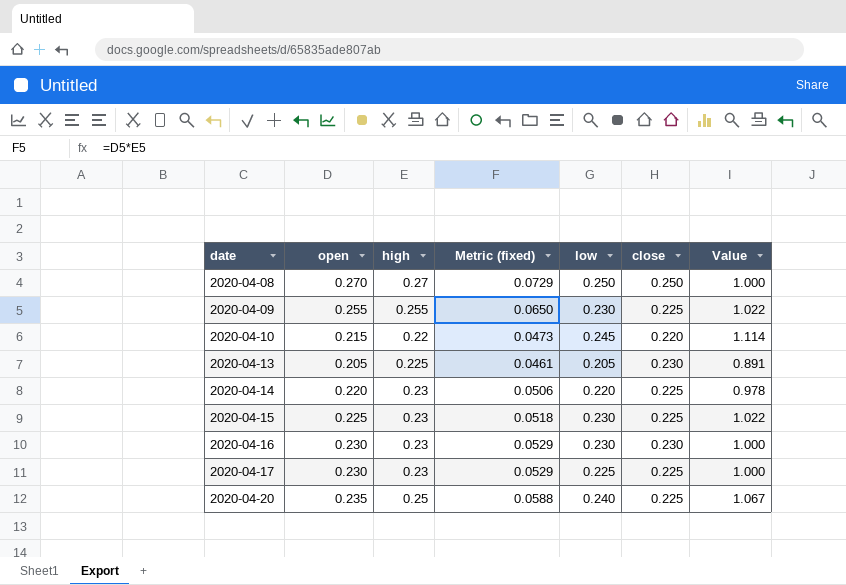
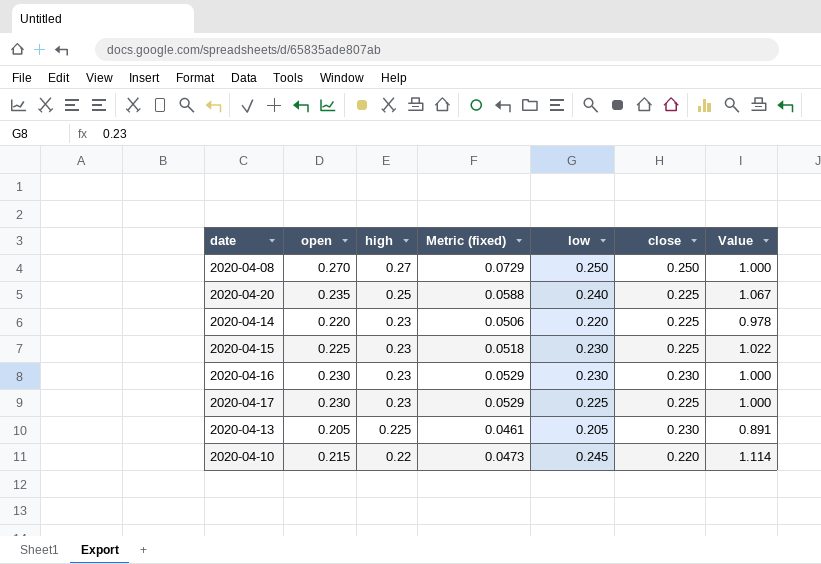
row order: date ascending -> high descending
row 2020-04-09: 0.255 | 0.255 | 0.0650 | 0.230 | 0.225 | 1.022 -> none

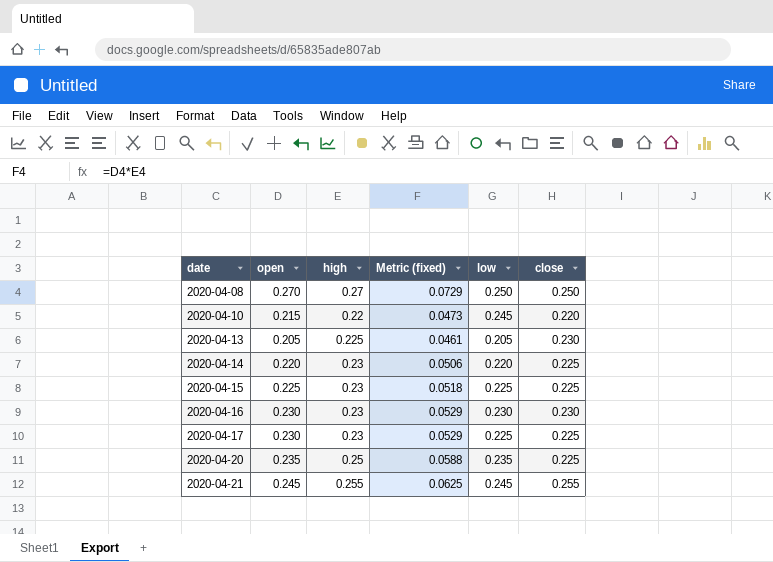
row order: high descending -> date ascending
column Value | formula: [low] / [close] -> none
2020-04-15 | low: 0.230 -> 0.225
2020-04-20 | low: 0.240 -> 0.235
row 2020-04-21: none -> 0.245 | 0.255 | 0.0625 | 0.245 | 0.255

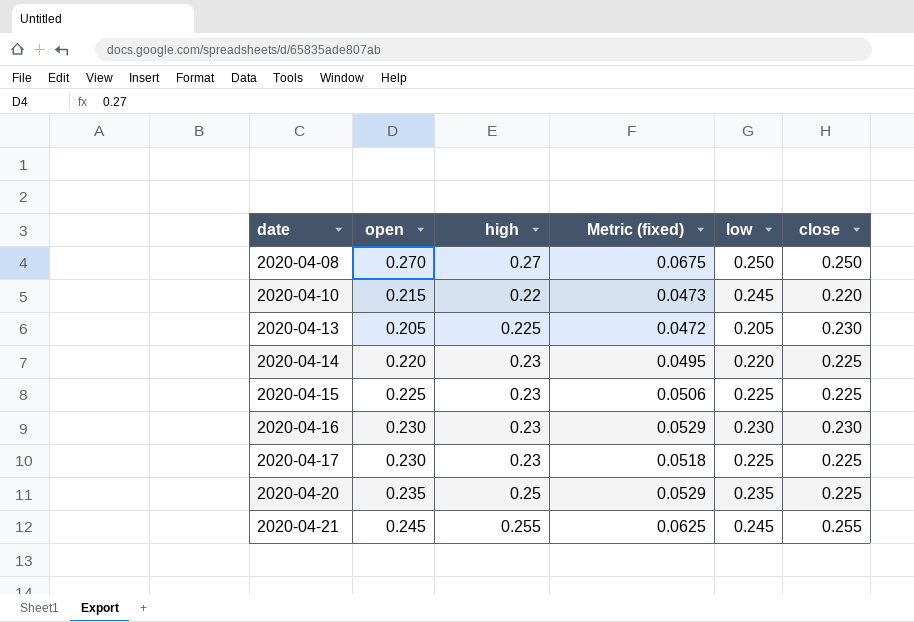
column Metric (fixed) | formula: [open] * [high] -> [open] * [close]

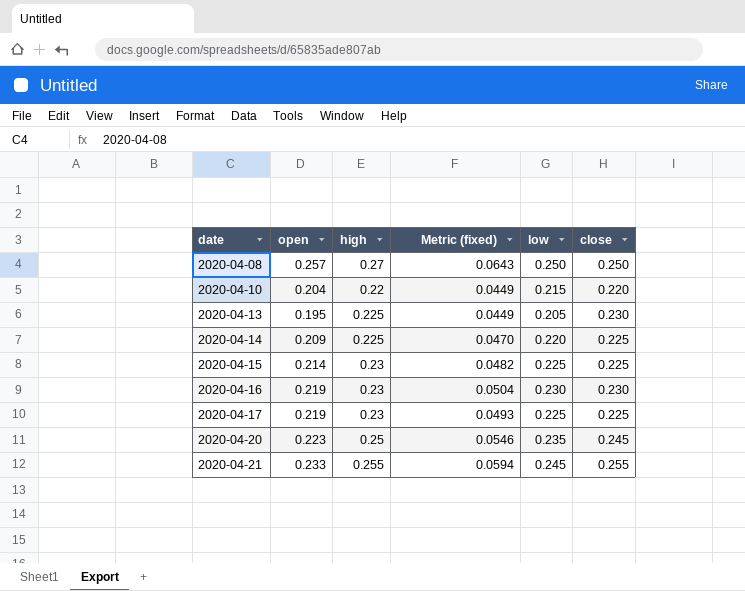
2020-04-08 | open: 0.270 -> 0.257
2020-04-08 | Metric (fixed): 0.0675 -> 0.0643
2020-04-10 | open: 0.215 -> 0.204
2020-04-10 | Metric (fixed): 0.0473 -> 0.0449
2020-04-10 | low: 0.245 -> 0.215
2020-04-13 | open: 0.205 -> 0.195
2020-04-13 | Metric (fixed): 0.0472 -> 0.0449
2020-04-14 | open: 0.220 -> 0.209
2020-04-14 | high: 0.23 -> 0.225
2020-04-14 | Metric (fixed): 0.0495 -> 0.0470
2020-04-15 | open: 0.225 -> 0.214
2020-04-15 | Metric (fixed): 0.0506 -> 0.0482
2020-04-16 | open: 0.230 -> 0.219
2020-04-16 | Metric (fixed): 0.0529 -> 0.0504
2020-04-17 | open: 0.230 -> 0.219
2020-04-17 | Metric (fixed): 0.0518 -> 0.0493
2020-04-20 | open: 0.235 -> 0.223
2020-04-20 | Metric (fixed): 0.0529 -> 0.0546
2020-04-20 | close: 0.225 -> 0.245
2020-04-21 | open: 0.245 -> 0.233
2020-04-21 | Metric (fixed): 0.0625 -> 0.0594

